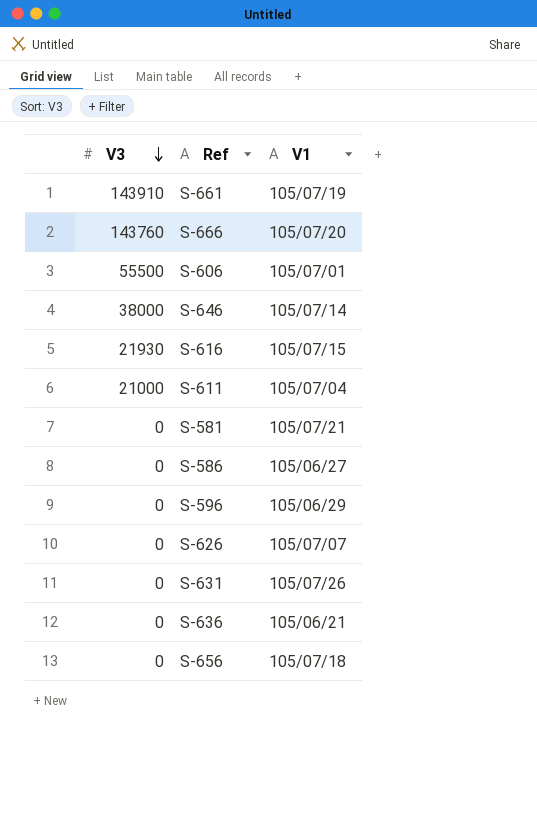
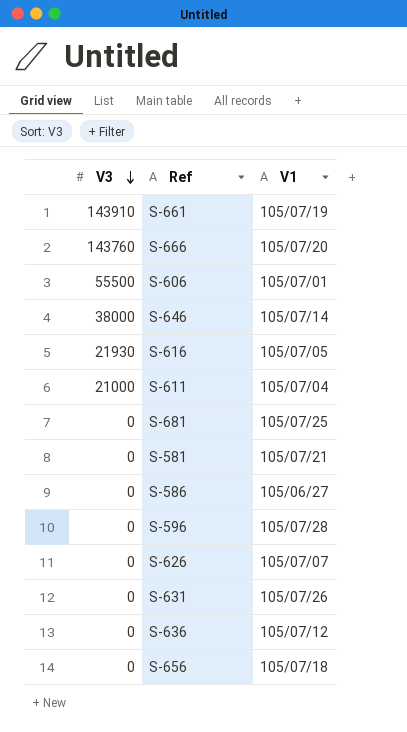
S-616 | V1: 105/07/15 -> 105/07/05
row S-681: none -> 0 | 105/07/25
S-596 | V1: 105/06/29 -> 105/07/28
S-636 | V1: 105/06/21 -> 105/07/12

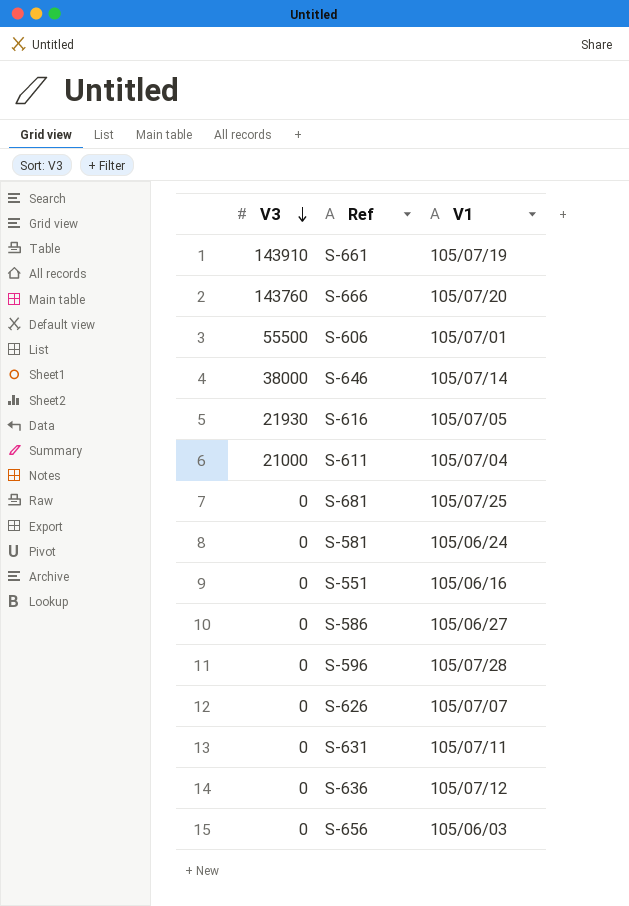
S-581 | V1: 105/07/21 -> 105/06/24
row S-551: none -> 0 | 105/06/16
S-631 | V1: 105/07/26 -> 105/07/11
S-656 | V1: 105/07/18 -> 105/06/03

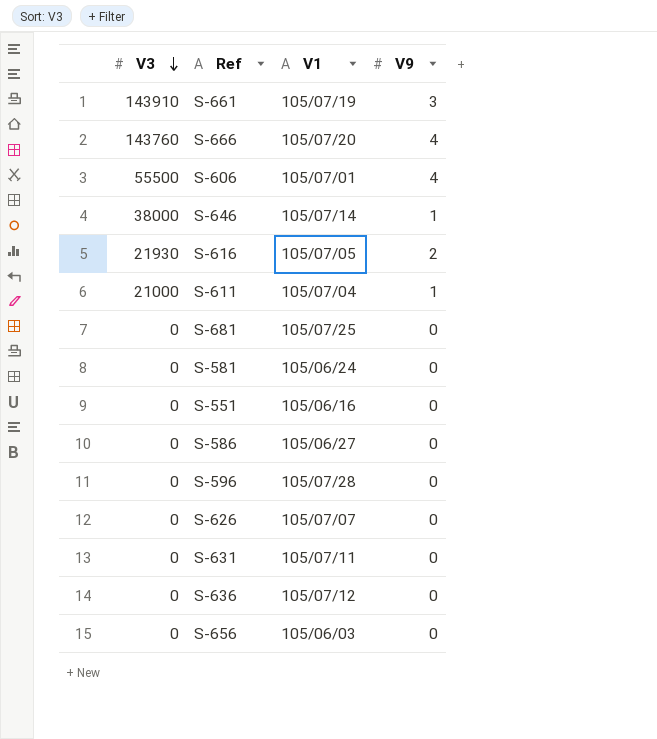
column V9 | position: none -> 4

